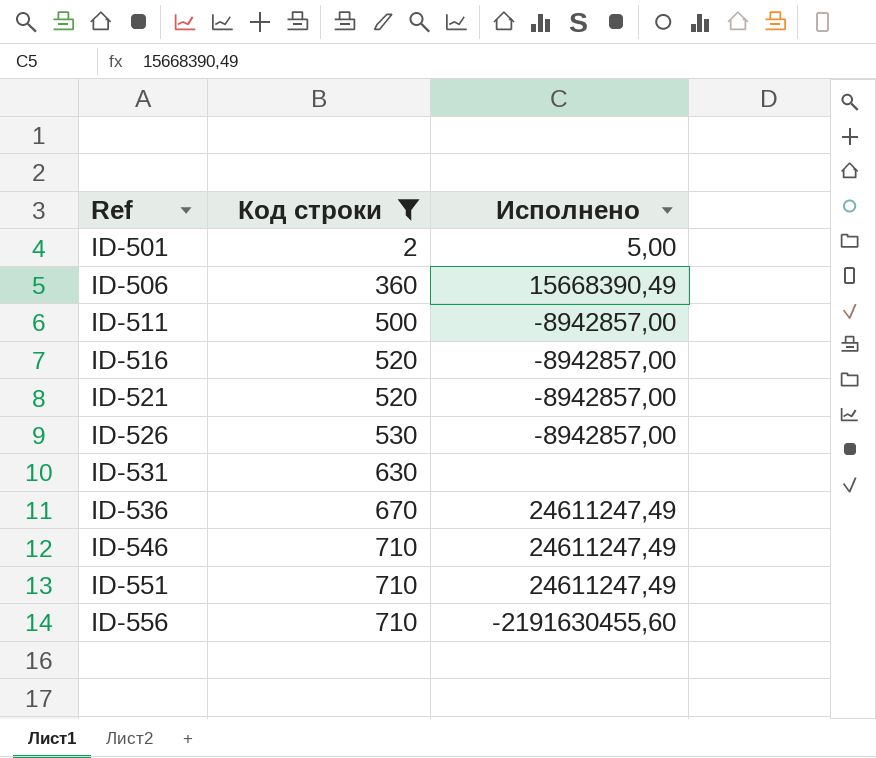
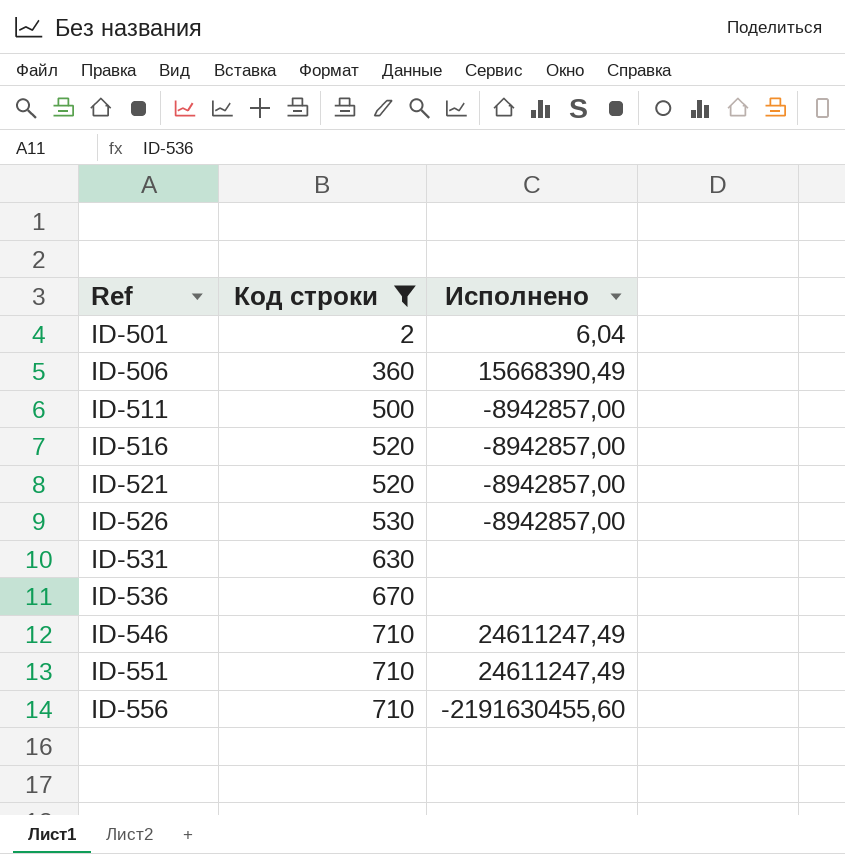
ID-501 | Исполнено: 5,00 -> 6,04
ID-536 | Исполнено: 24611247,49 -> none

